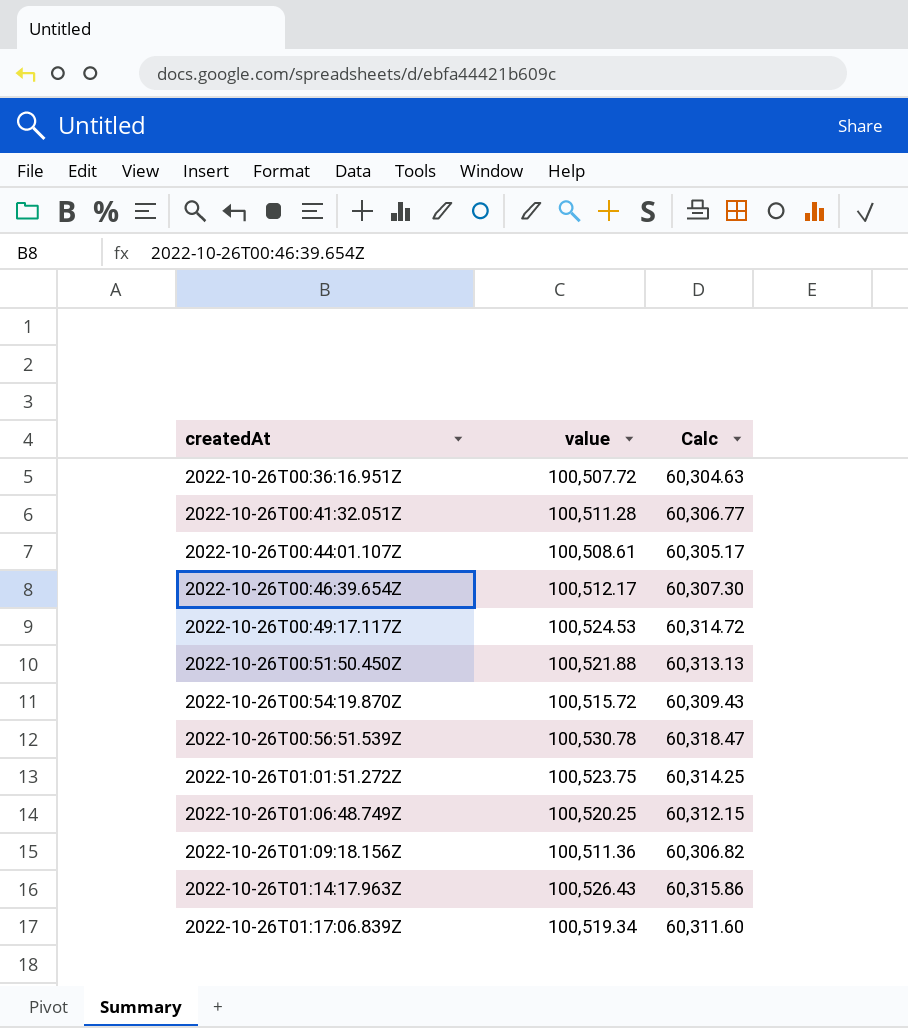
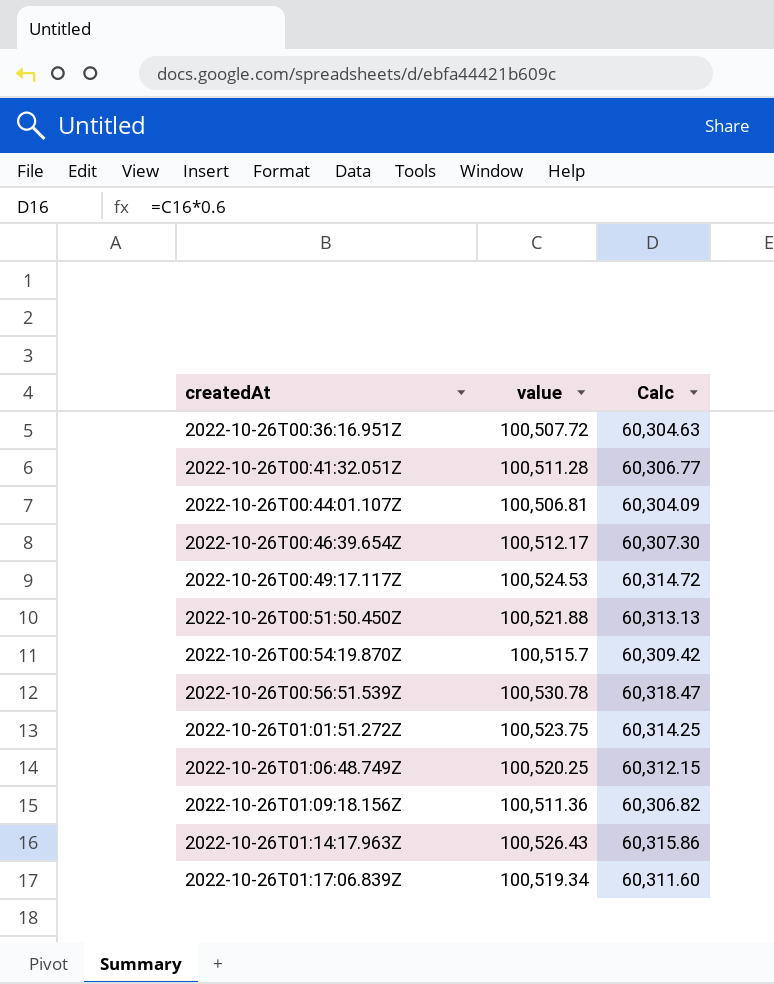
2022-10-26T00:44:01.107Z | value: 100,508.61 -> 100,506.81
2022-10-26T00:44:01.107Z | Calc: 60,305.17 -> 60,304.09
2022-10-26T00:54:19.870Z | value: 100,515.72 -> 100,515.7
2022-10-26T00:54:19.870Z | Calc: 60,309.43 -> 60,309.42

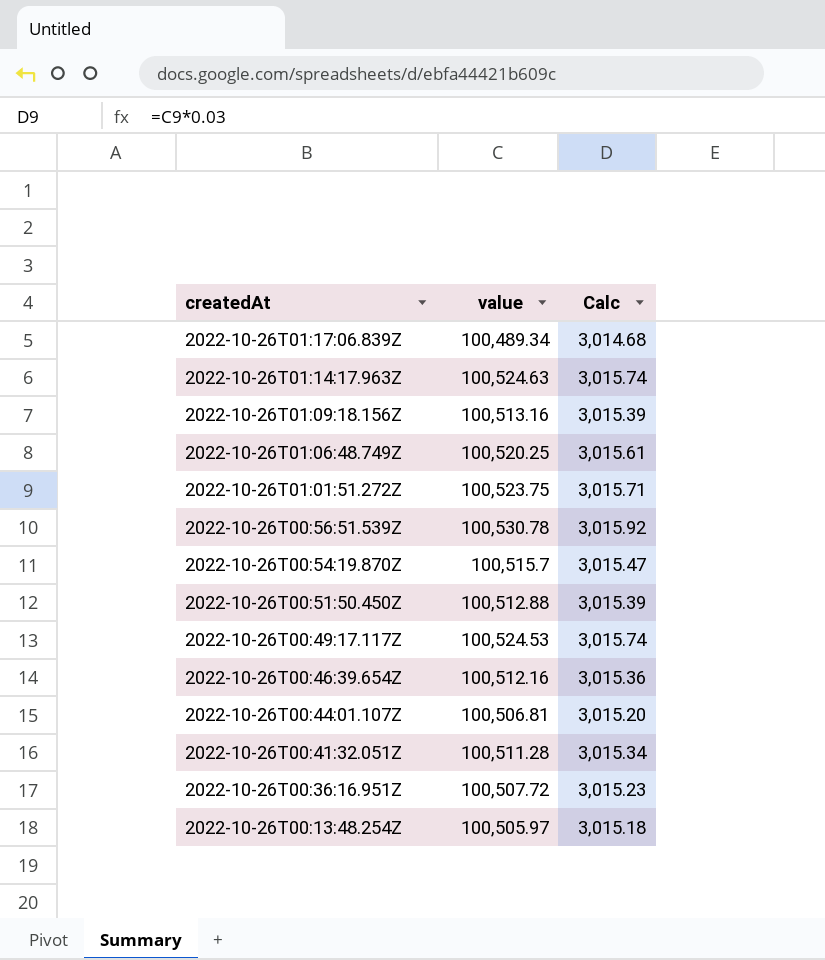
row order: createdAt ascending -> createdAt descending
column Calc | formula: [value] * 0.6 -> [value] * 0.03
2022-10-26T01:17:06.839Z | value: 100,519.34 -> 100,489.34
2022-10-26T01:14:17.963Z | value: 100,526.43 -> 100,524.63
2022-10-26T01:09:18.156Z | value: 100,511.36 -> 100,513.16
2022-10-26T00:51:50.450Z | value: 100,521.88 -> 100,512.88
2022-10-26T00:46:39.654Z | value: 100,512.17 -> 100,512.16
row 2022-10-26T00:13:48.254Z: none -> 100,505.97 | 3,015.18

